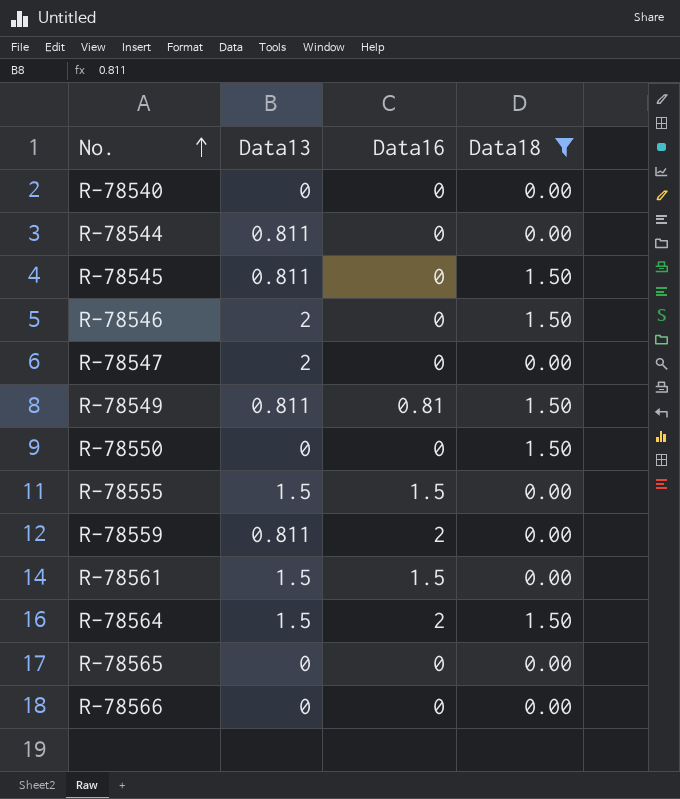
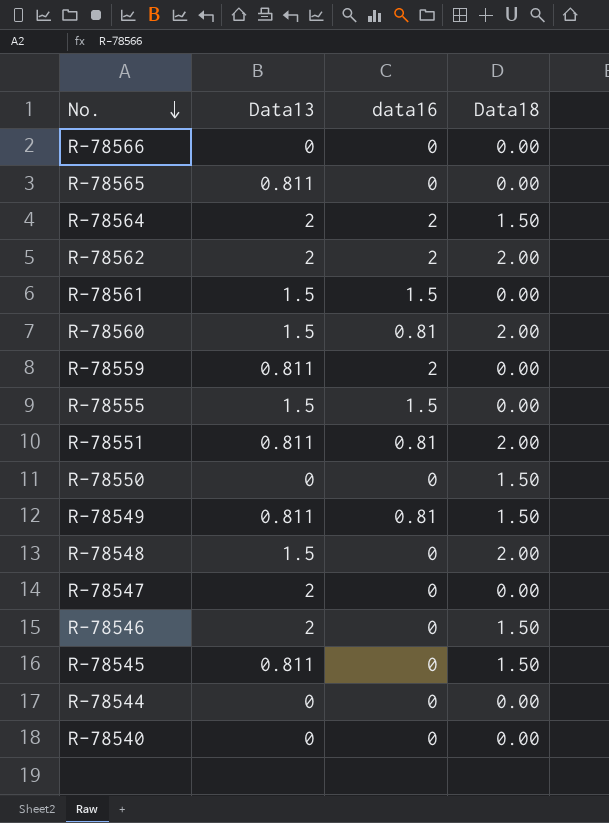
filter: Data18 != 2.00 -> none
row order: No. ascending -> No. descending
column name: Data16 -> data16
R-78565 | Data13: 0 -> 0.811
R-78564 | Data13: 1.5 -> 2
R-78544 | Data13: 0.811 -> 0

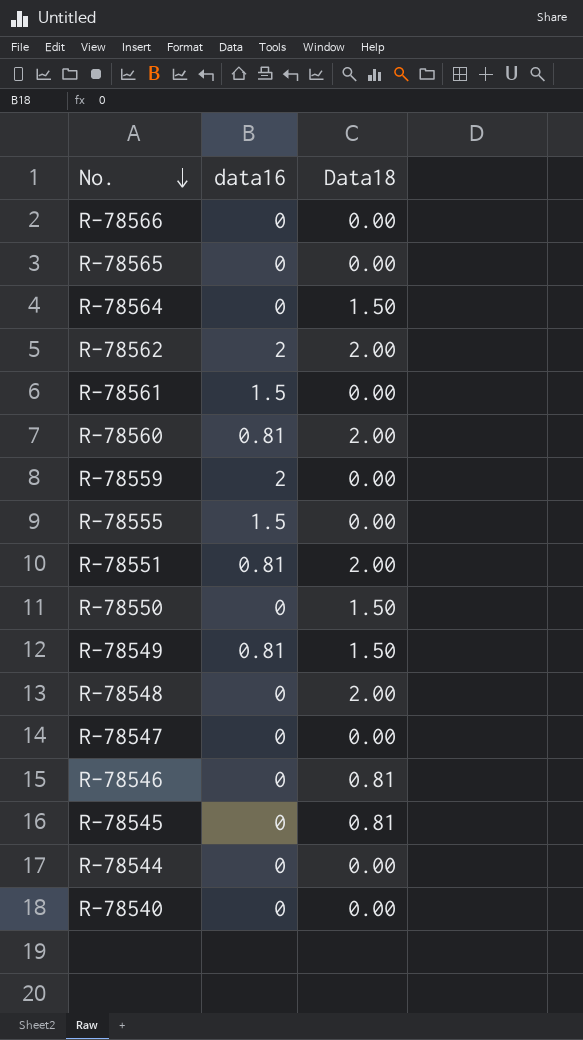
column Data13 | position: 2 -> none
R-78564 | data16: 2 -> 0
R-78546 | Data18: 1.50 -> 0.81
R-78545 | Data18: 1.50 -> 0.81

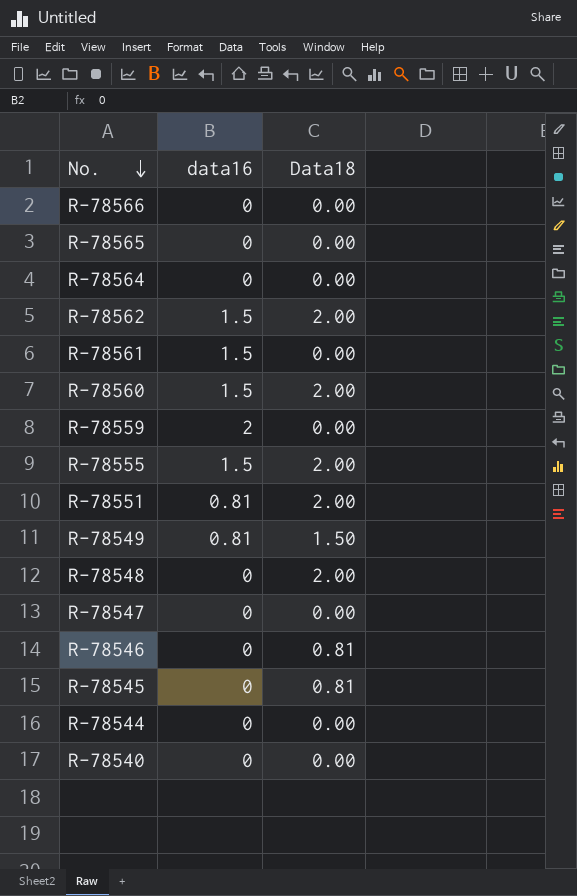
row R-78550: 0 | 1.50 -> none
R-78564 | Data18: 1.50 -> 0.00
R-78562 | data16: 2 -> 1.5
R-78560 | data16: 0.81 -> 1.5
R-78555 | Data18: 0.00 -> 2.00

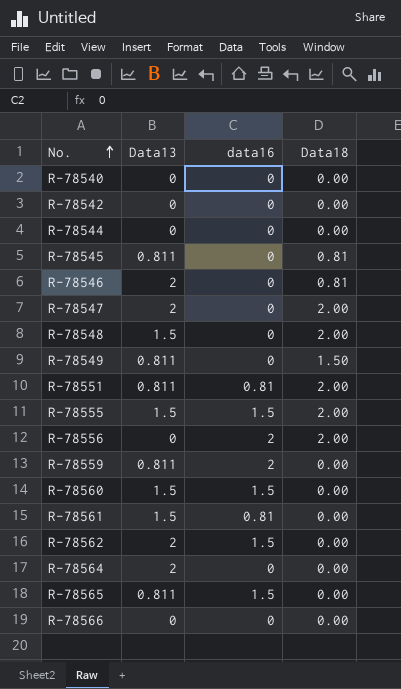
row order: No. descending -> No. ascending
column Data13 | position: none -> 2
row R-78542: none -> 0 | 0 | 0.00
R-78547 | Data18: 0.00 -> 2.00
R-78549 | data16: 0.81 -> 0
row R-78556: none -> 0 | 2 | 2.00
R-78560 | Data18: 2.00 -> 0.00
R-78561 | data16: 1.5 -> 0.81
R-78562 | Data18: 2.00 -> 0.00
R-78565 | data16: 0 -> 1.5

